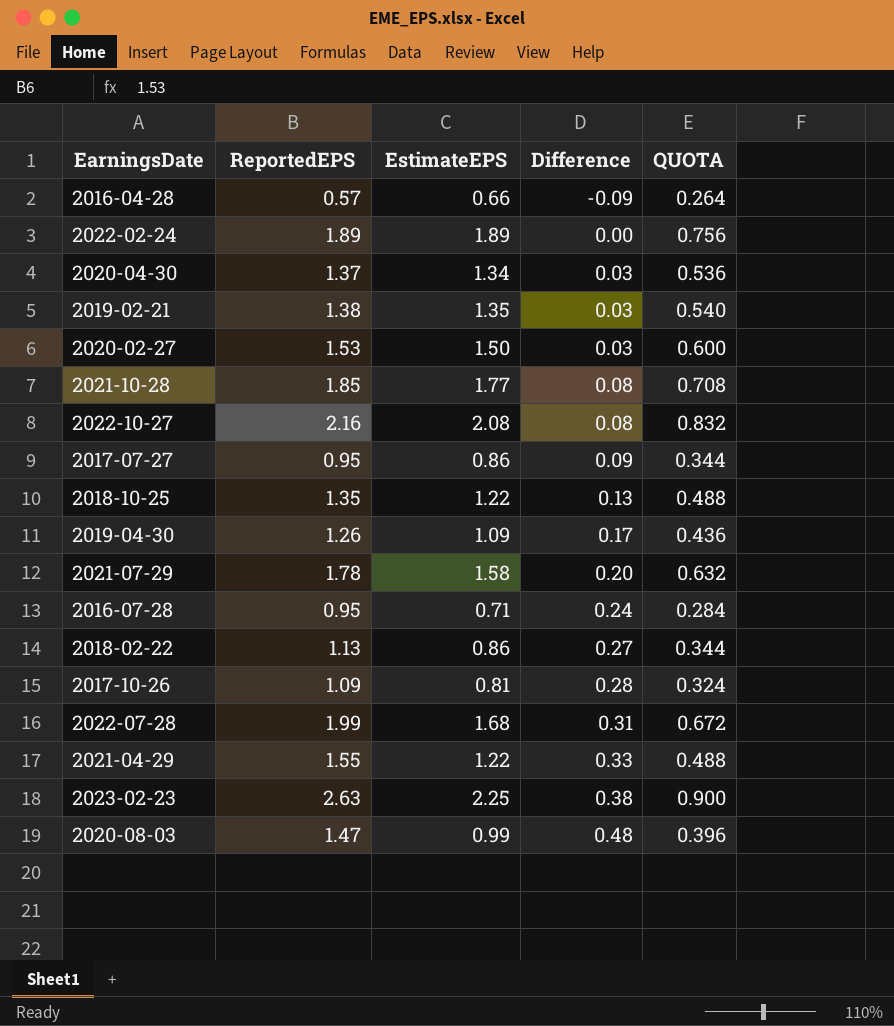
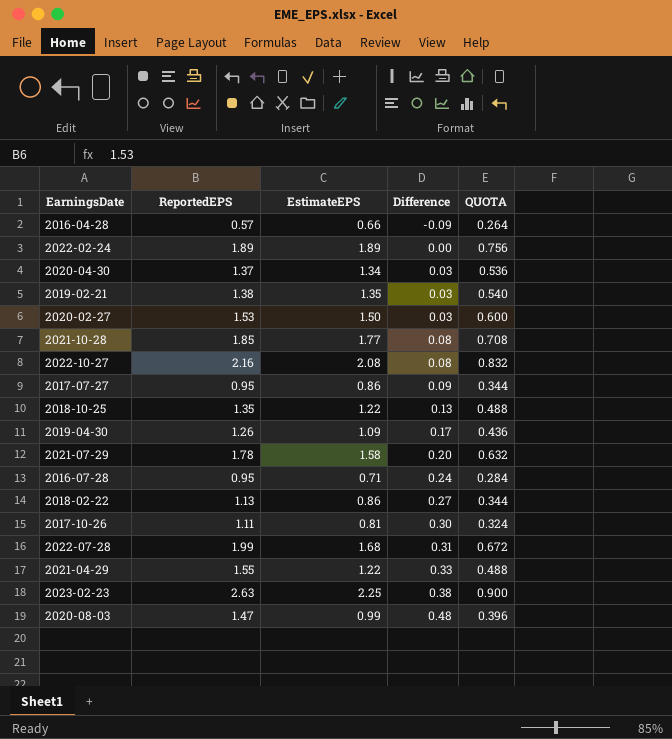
2017-10-26 | ReportedEPS: 1.09 -> 1.11
2017-10-26 | Difference: 0.28 -> 0.30

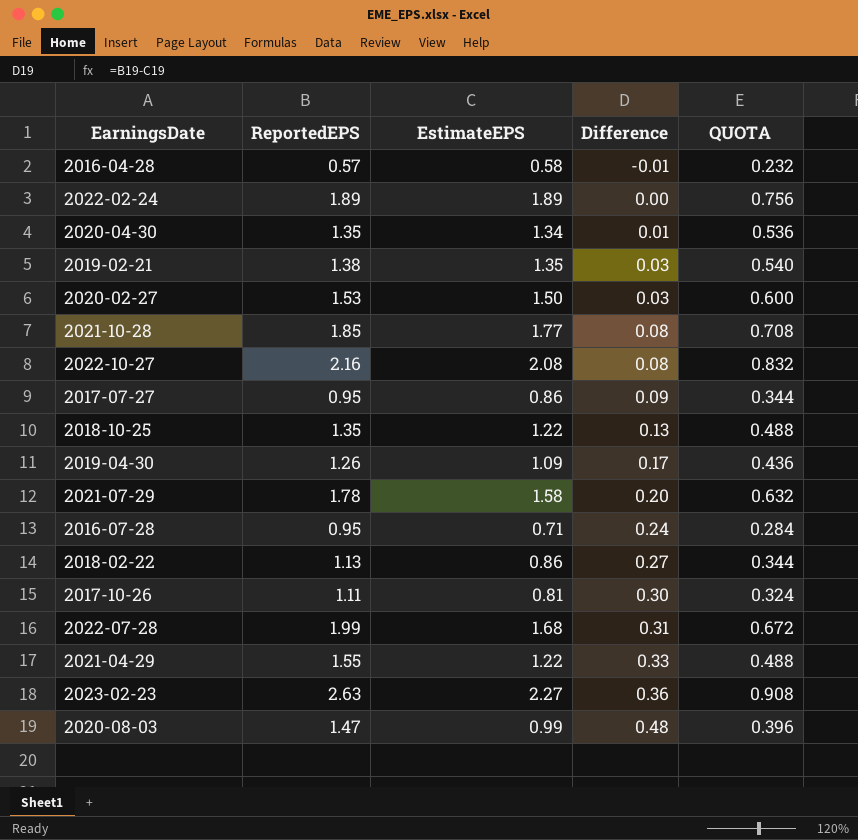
2016-04-28 | EstimateEPS: 0.66 -> 0.58
2016-04-28 | Difference: -0.09 -> -0.01
2016-04-28 | QUOTA: 0.264 -> 0.232
2020-04-30 | ReportedEPS: 1.37 -> 1.35
2020-04-30 | Difference: 0.03 -> 0.01
2023-02-23 | EstimateEPS: 2.25 -> 2.27
2023-02-23 | Difference: 0.38 -> 0.36
2023-02-23 | QUOTA: 0.900 -> 0.908

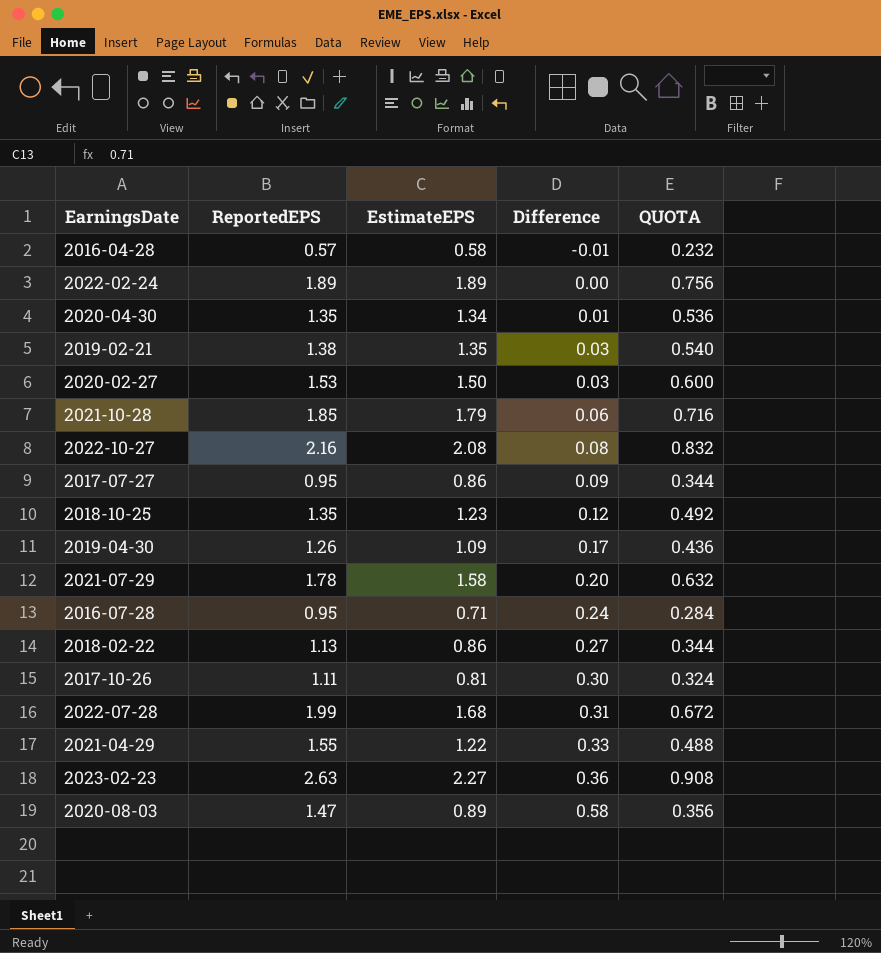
2021-10-28 | EstimateEPS: 1.77 -> 1.79
2021-10-28 | Difference: 0.08 -> 0.06
2021-10-28 | QUOTA: 0.708 -> 0.716
2018-10-25 | EstimateEPS: 1.22 -> 1.23
2018-10-25 | Difference: 0.13 -> 0.12
2018-10-25 | QUOTA: 0.488 -> 0.492
2020-08-03 | EstimateEPS: 0.99 -> 0.89
2020-08-03 | Difference: 0.48 -> 0.58
2020-08-03 | QUOTA: 0.396 -> 0.356

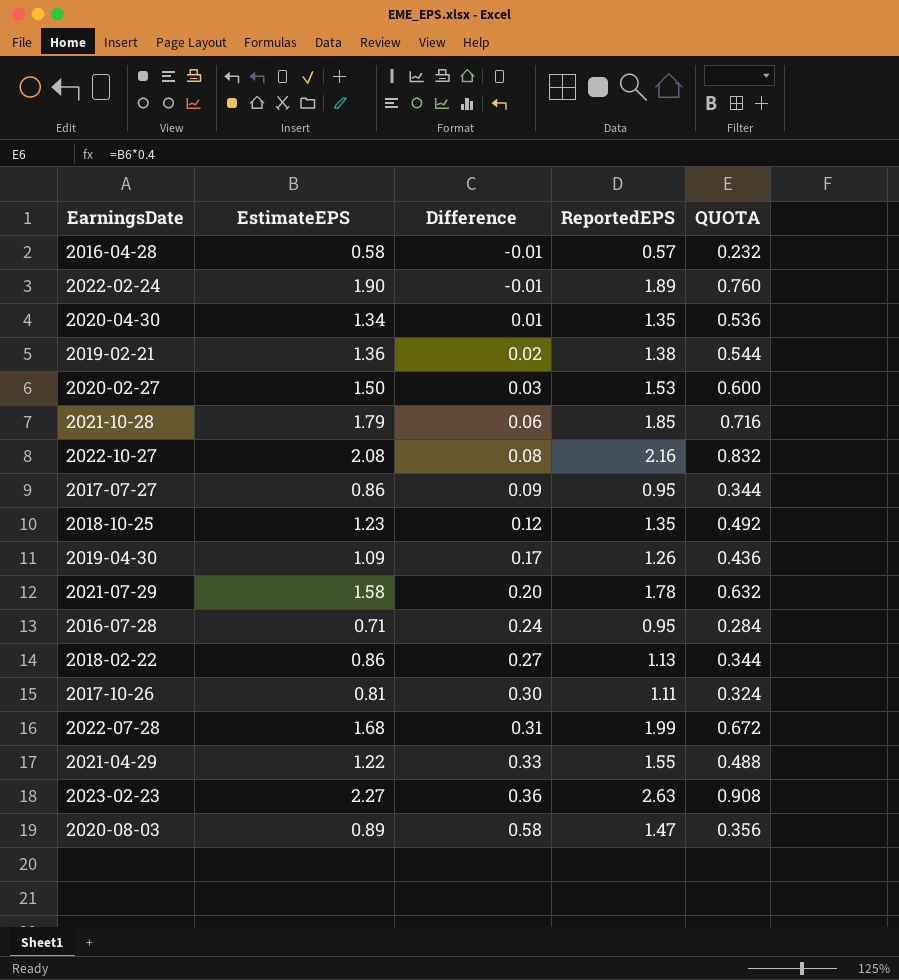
column ReportedEPS | position: 2 -> 4
2022-02-24 | EstimateEPS: 1.89 -> 1.90
2022-02-24 | Difference: 0.00 -> -0.01
2022-02-24 | QUOTA: 0.756 -> 0.760
2019-02-21 | EstimateEPS: 1.35 -> 1.36
2019-02-21 | Difference: 0.03 -> 0.02
2019-02-21 | QUOTA: 0.540 -> 0.544

